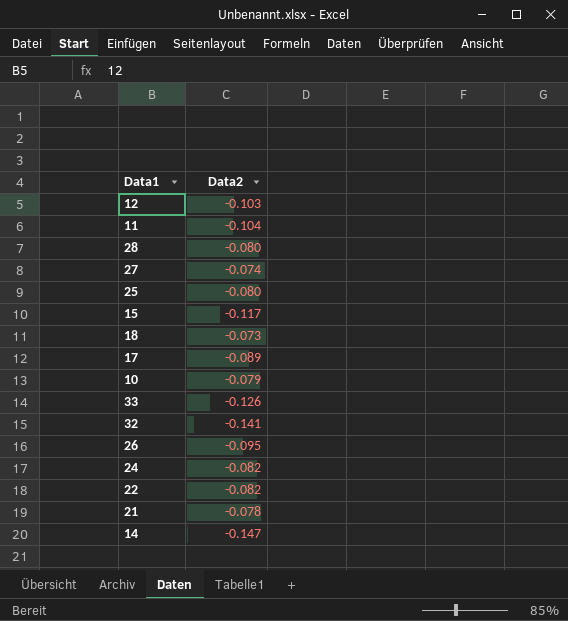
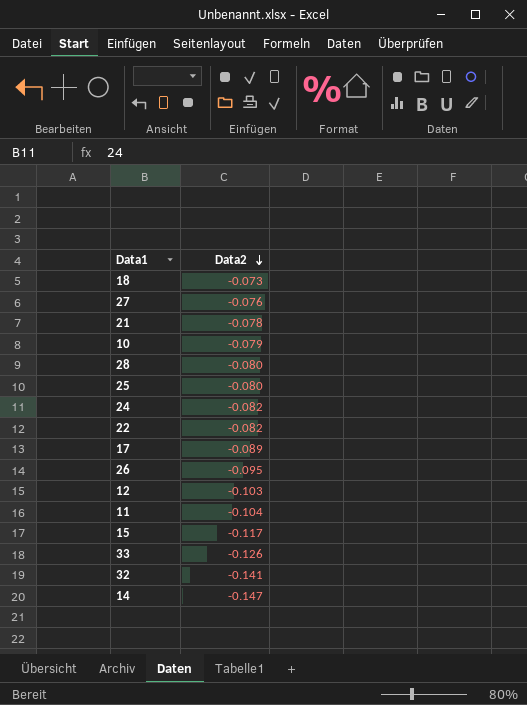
row order: none -> Data2 descending
27 | Data2: -0.074 -> -0.076

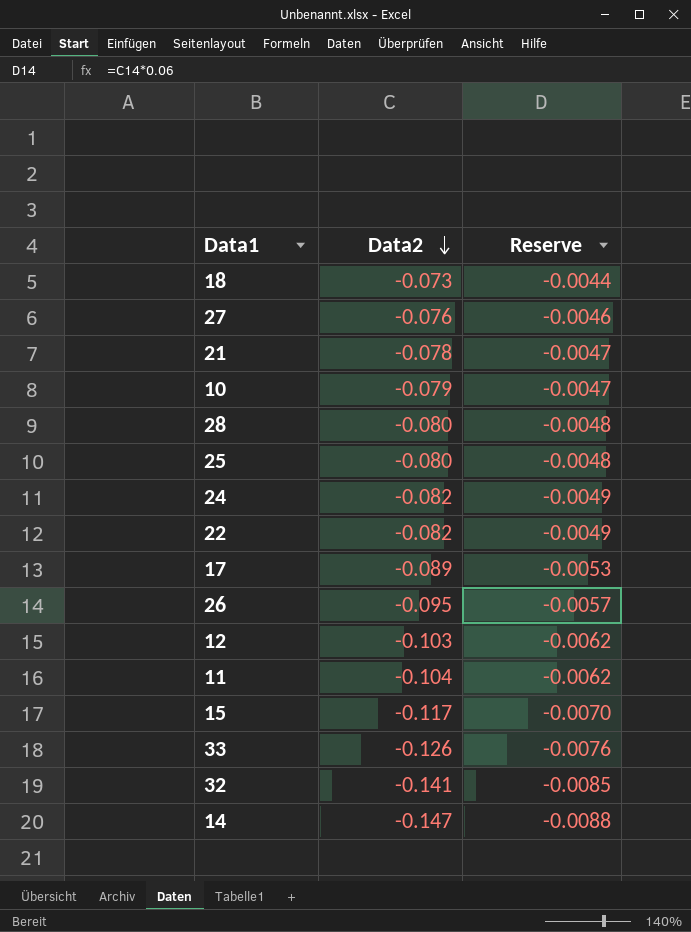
column Reserve | formula: none -> [Data2] * 0.06

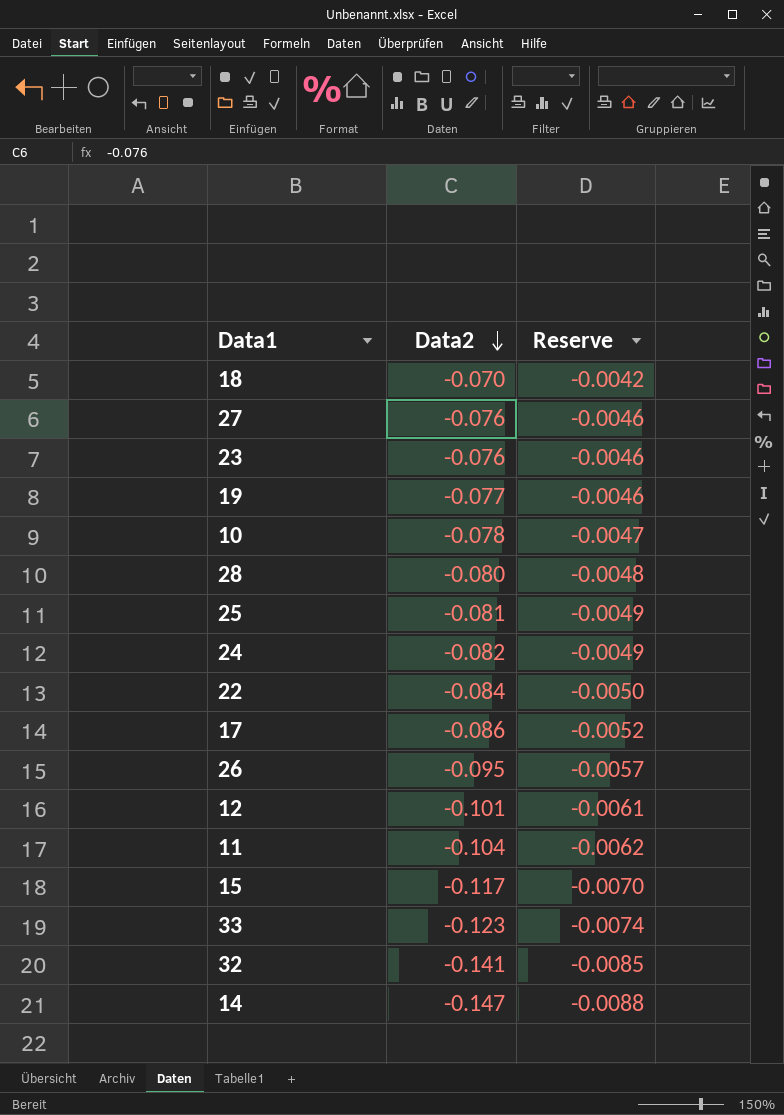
row 21: -0.078 | -0.0047 -> none
18 | Data2: -0.073 -> -0.070
18 | Reserve: -0.0044 -> -0.0042
row 23: none -> -0.076 | -0.0046
row 19: none -> -0.077 | -0.0046
10 | Data2: -0.079 -> -0.078
25 | Data2: -0.080 -> -0.081
25 | Reserve: -0.0048 -> -0.0049
22 | Data2: -0.082 -> -0.084
22 | Reserve: -0.0049 -> -0.0050
17 | Data2: -0.089 -> -0.086
17 | Reserve: -0.0053 -> -0.0052
12 | Data2: -0.103 -> -0.101
12 | Reserve: -0.0062 -> -0.0061
33 | Data2: -0.126 -> -0.123
33 | Reserve: -0.0076 -> -0.0074

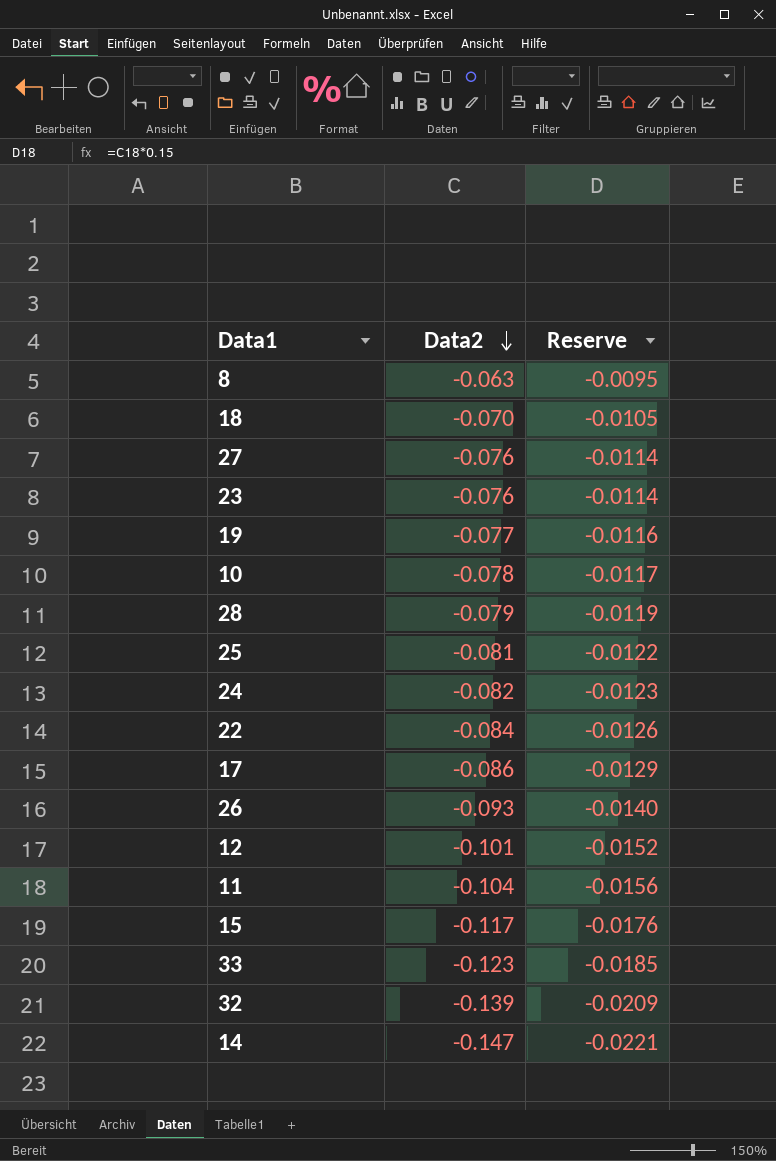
column Reserve | formula: [Data2] * 0.06 -> [Data2] * 0.15
row 8: none -> -0.063 | -0.0095
28 | Data2: -0.080 -> -0.079
26 | Data2: -0.095 -> -0.093
32 | Data2: -0.141 -> -0.139

